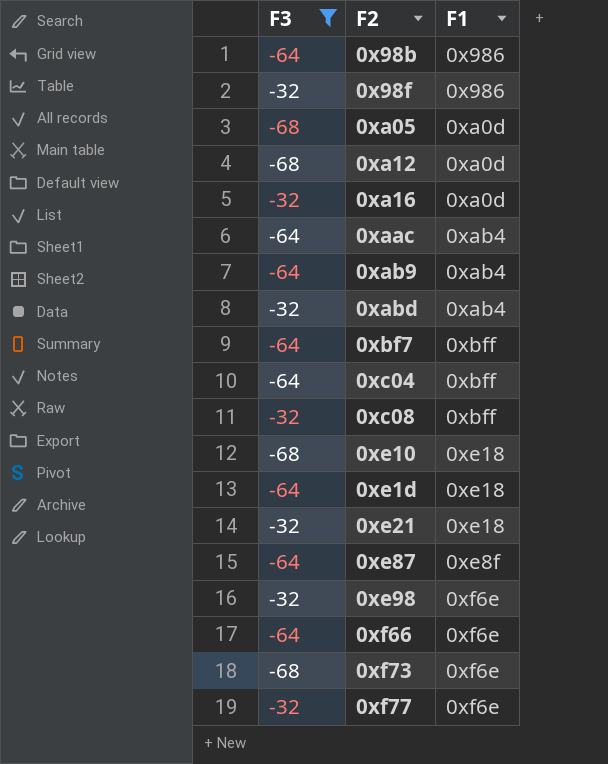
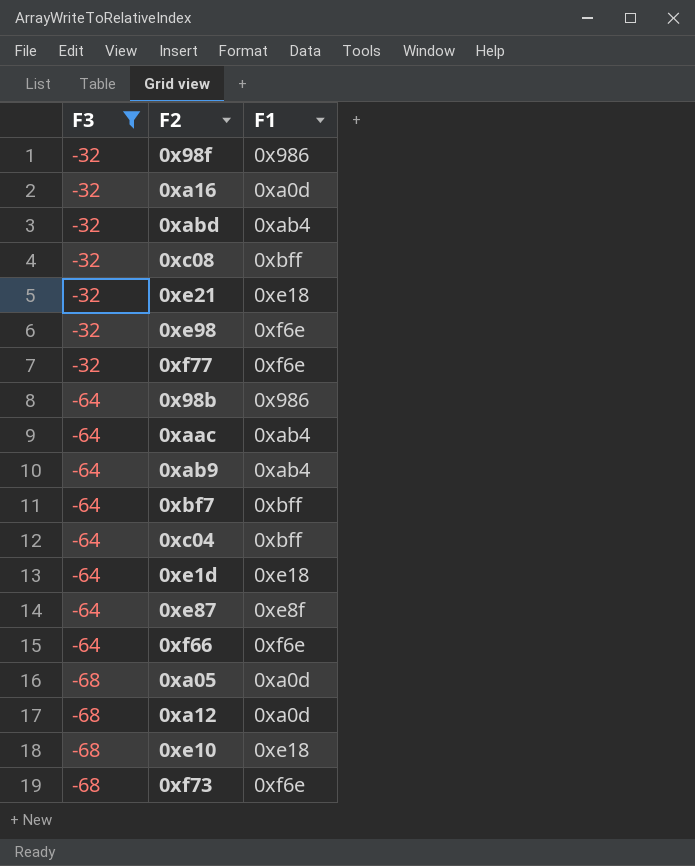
row order: none -> F3 descending

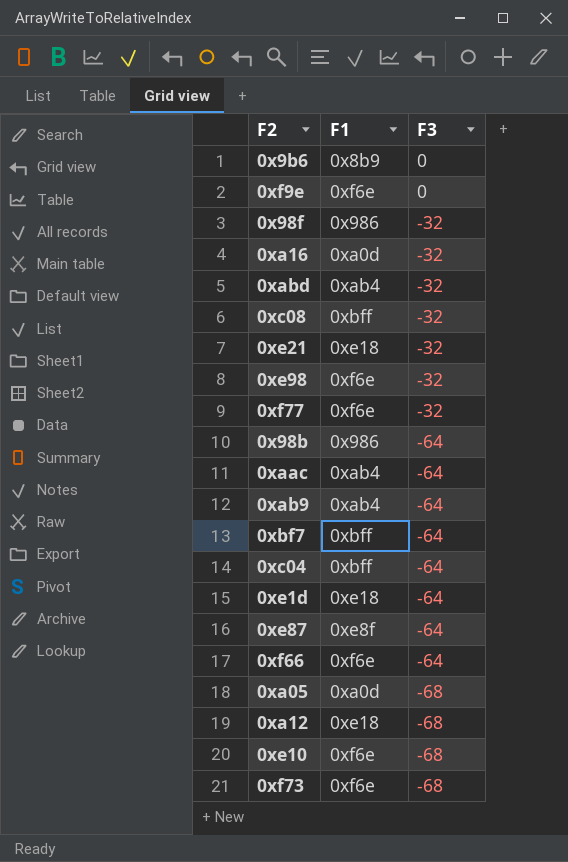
filter: F3 != 0 -> none
column F3 | position: 1 -> 3
0xa12 | F1: 0xa0d -> 0xe18
0xe10 | F1: 0xe18 -> 0xf6e

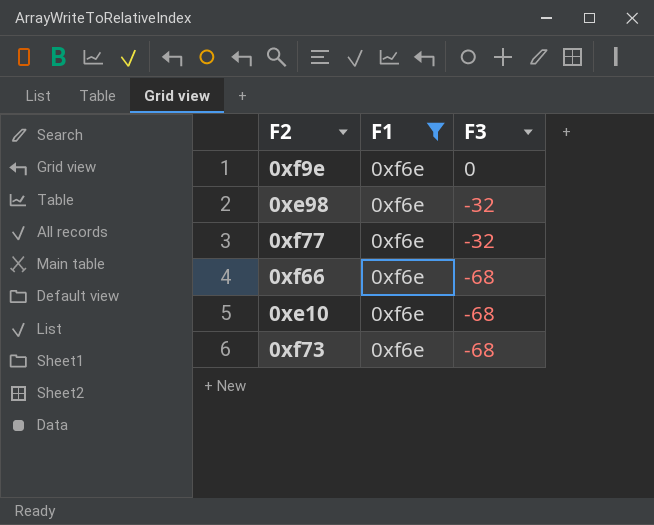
filter: none -> F1 = 0xf6e
0xf66 | F3: -64 -> -68

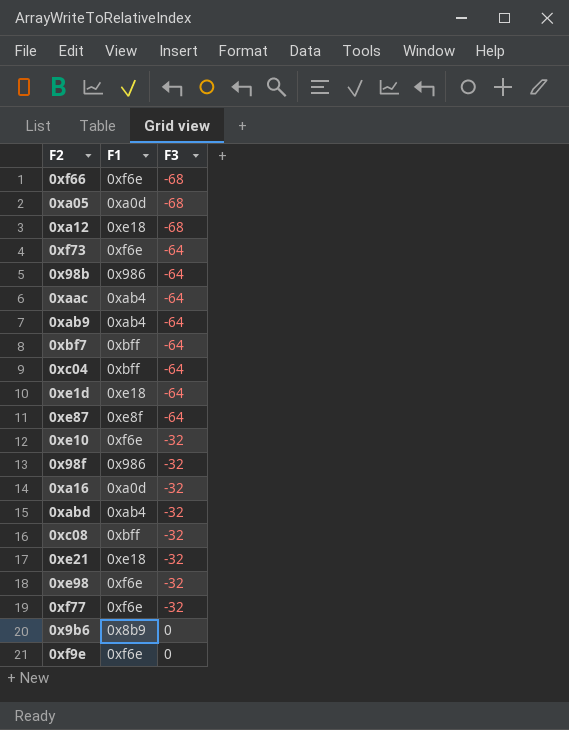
filter: F1 = 0xf6e -> none
row order: F3 descending -> F3 ascending
0xf73 | F3: -68 -> -64
0xe10 | F3: -68 -> -32

